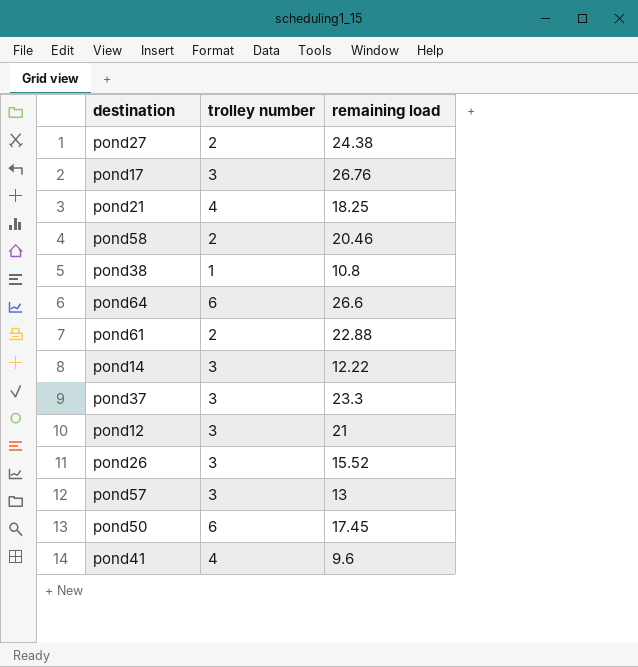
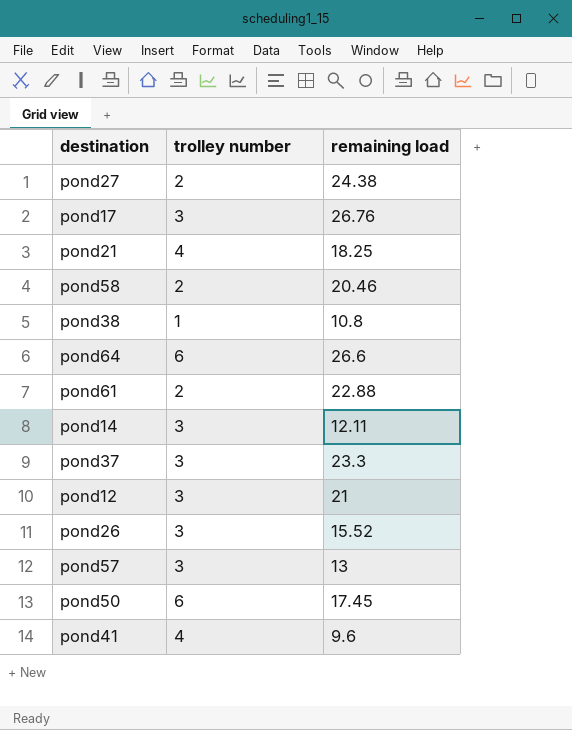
pond14 | remaining load: 12.22 -> 12.11

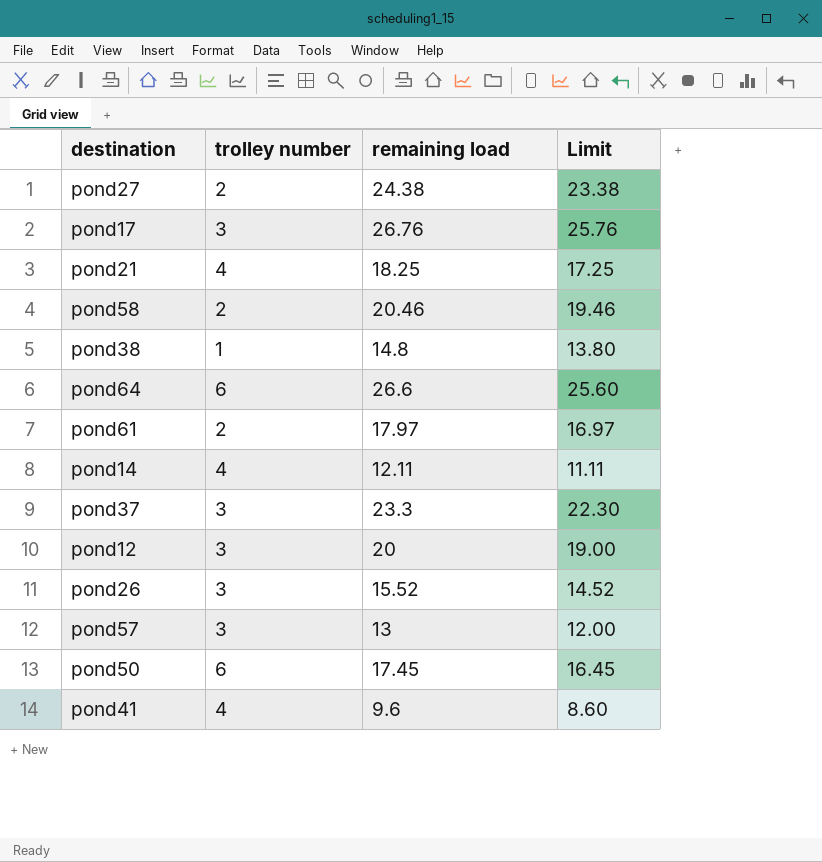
column Limit | formula: none -> [remaining load] - 1
pond38 | remaining load: 10.8 -> 14.8
pond61 | remaining load: 22.88 -> 17.97
pond14 | trolley number: 3 -> 4
pond12 | remaining load: 21 -> 20

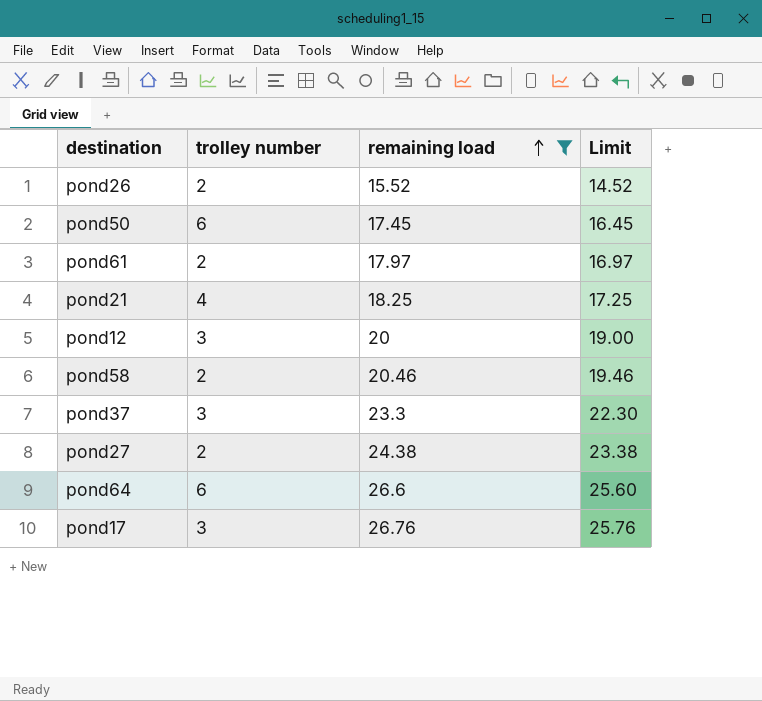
filter: none -> remaining load >= 15.52
row order: none -> remaining load ascending
pond26 | trolley number: 3 -> 2

